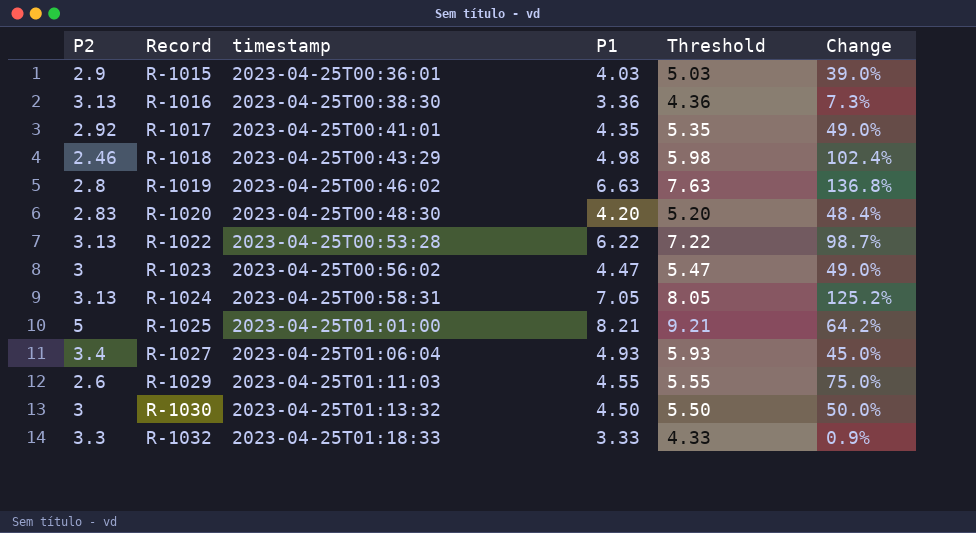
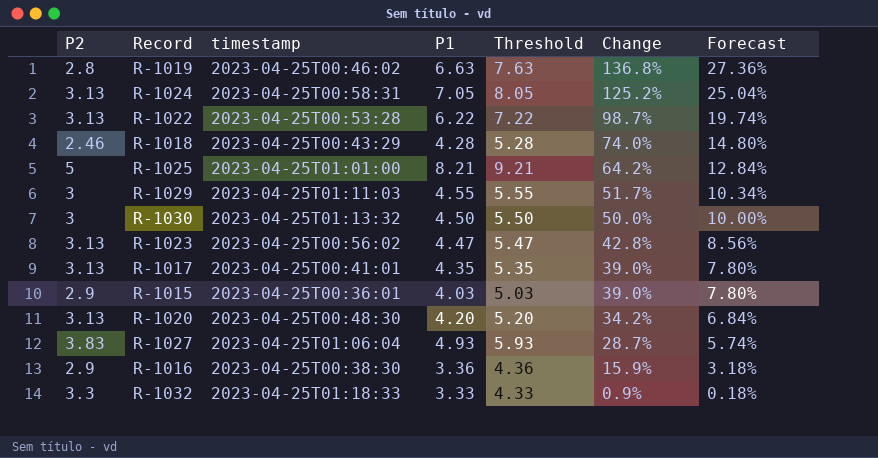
row order: Record ascending -> Change descending
column Forecast | formula: none -> [Change] * 0.2
R-1018 | P1: 4.98 -> 4.28
R-1018 | Threshold: 5.98 -> 5.28
R-1018 | Change: 102.4% -> 74.0%
R-1029 | P2: 2.6 -> 3
R-1029 | Change: 75.0% -> 51.7%
R-1023 | P2: 3 -> 3.13
R-1023 | Change: 49.0% -> 42.8%
R-1017 | P2: 2.92 -> 3.13
R-1017 | Change: 49.0% -> 39.0%
R-1020 | P2: 2.83 -> 3.13
R-1020 | Change: 48.4% -> 34.2%
R-1027 | P2: 3.4 -> 3.83
R-1027 | Change: 45.0% -> 28.7%
R-1016 | P2: 3.13 -> 2.9
R-1016 | Change: 7.3% -> 15.9%

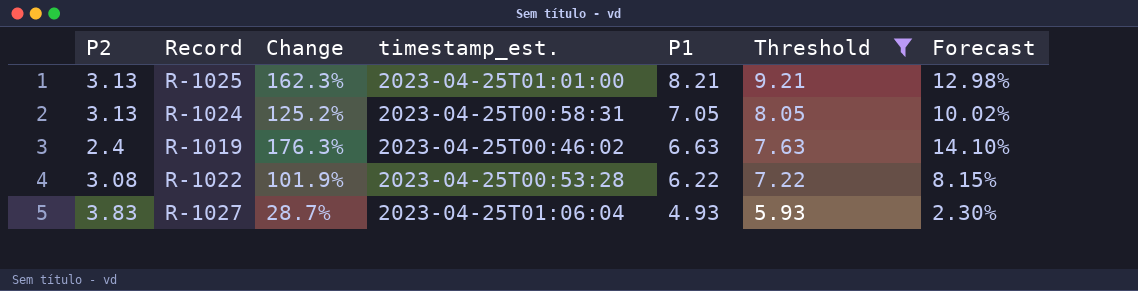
filter: none -> Threshold >= 5.93
row order: Change descending -> P1 descending
column Change | position: 6 -> 3
column name: timestamp -> timestamp_est.
column Forecast | formula: [Change] * 0.2 -> [Change] * 0.08
R-1025 | P2: 5 -> 3.13
R-1025 | Change: 64.2% -> 162.3%
R-1019 | P2: 2.8 -> 2.4
R-1019 | Change: 136.8% -> 176.3%
R-1022 | P2: 3.13 -> 3.08
R-1022 | Change: 98.7% -> 101.9%

